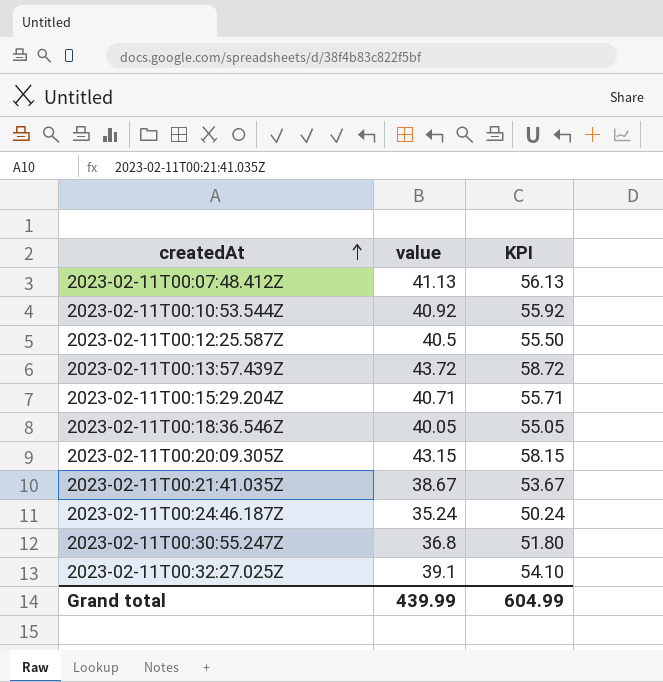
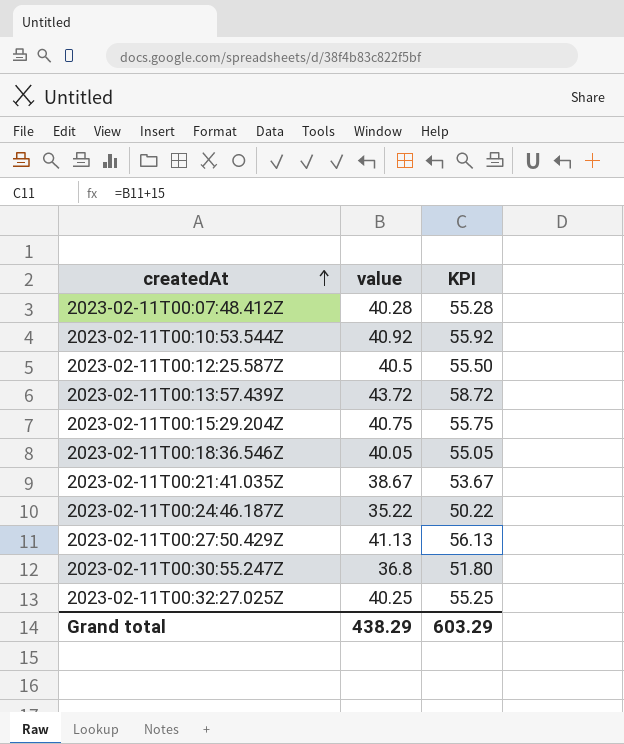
row 2023-02-11T00:20:09.305Z: 43.15 | 58.15 -> none
2023-02-11T00:07:48.412Z | value: 41.13 -> 40.28
2023-02-11T00:07:48.412Z | KPI: 56.13 -> 55.28
2023-02-11T00:15:29.204Z | value: 40.71 -> 40.75
2023-02-11T00:15:29.204Z | KPI: 55.71 -> 55.75
2023-02-11T00:24:46.187Z | value: 35.24 -> 35.22
2023-02-11T00:24:46.187Z | KPI: 50.24 -> 50.22
row 2023-02-11T00:27:50.429Z: none -> 41.13 | 56.13
2023-02-11T00:32:27.025Z | value: 39.1 -> 40.25
2023-02-11T00:32:27.025Z | KPI: 54.10 -> 55.25
Grand total | value: 439.99 -> 438.29
Grand total | KPI: 604.99 -> 603.29

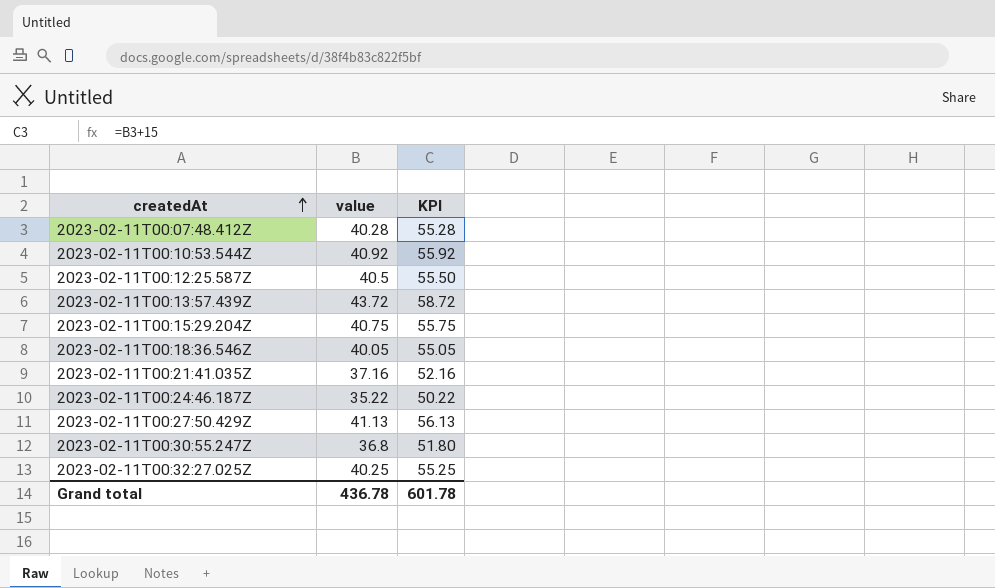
2023-02-11T00:21:41.035Z | value: 38.67 -> 37.16
2023-02-11T00:21:41.035Z | KPI: 53.67 -> 52.16
Grand total | value: 438.29 -> 436.78
Grand total | KPI: 603.29 -> 601.78

